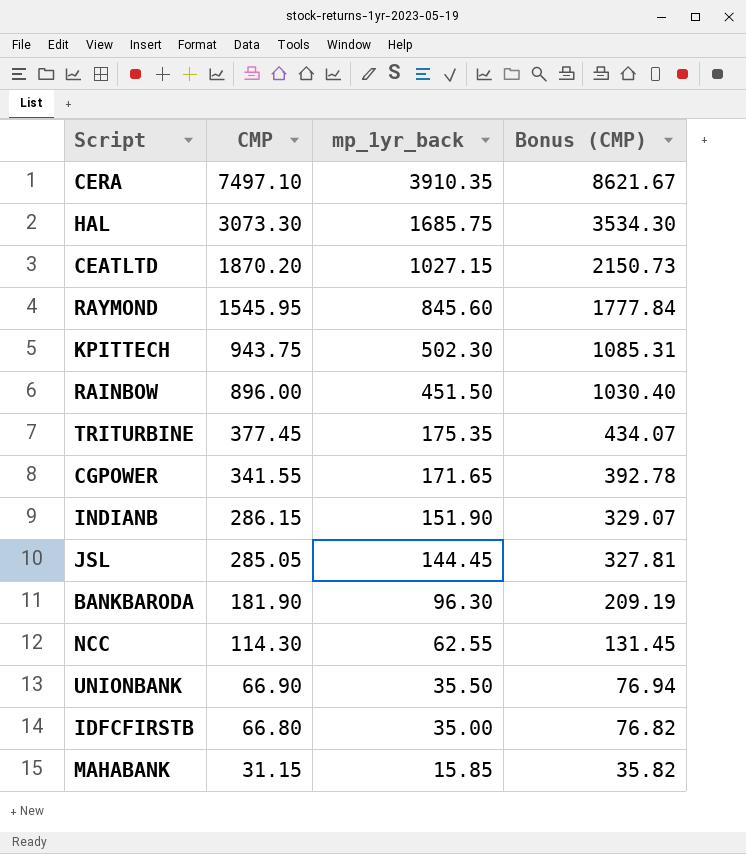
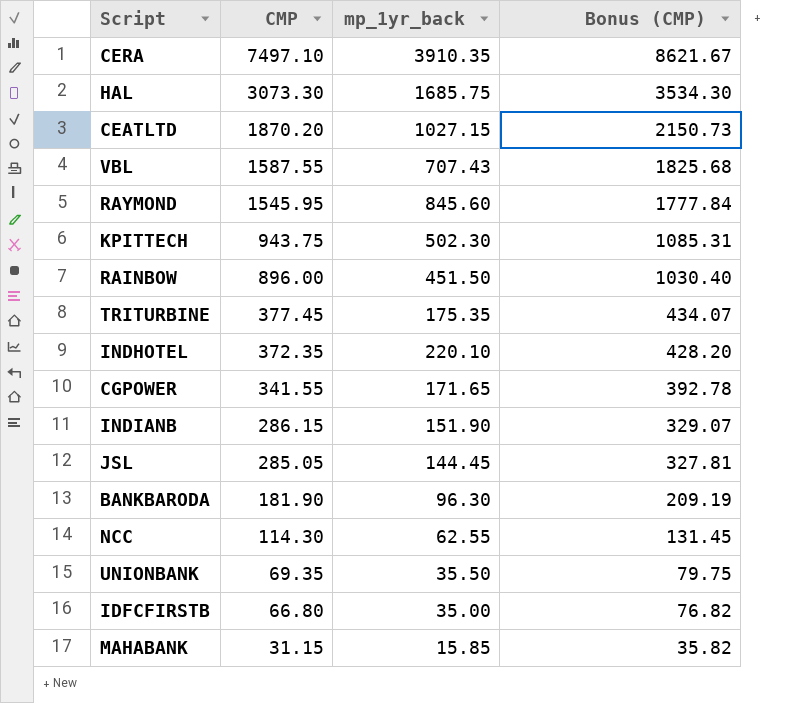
row VBL: none -> 1587.55 | 707.43 | 1825.68
row INDHOTEL: none -> 372.35 | 220.10 | 428.20
UNIONBANK | CMP: 66.90 -> 69.35
UNIONBANK | Bonus (CMP): 76.94 -> 79.75

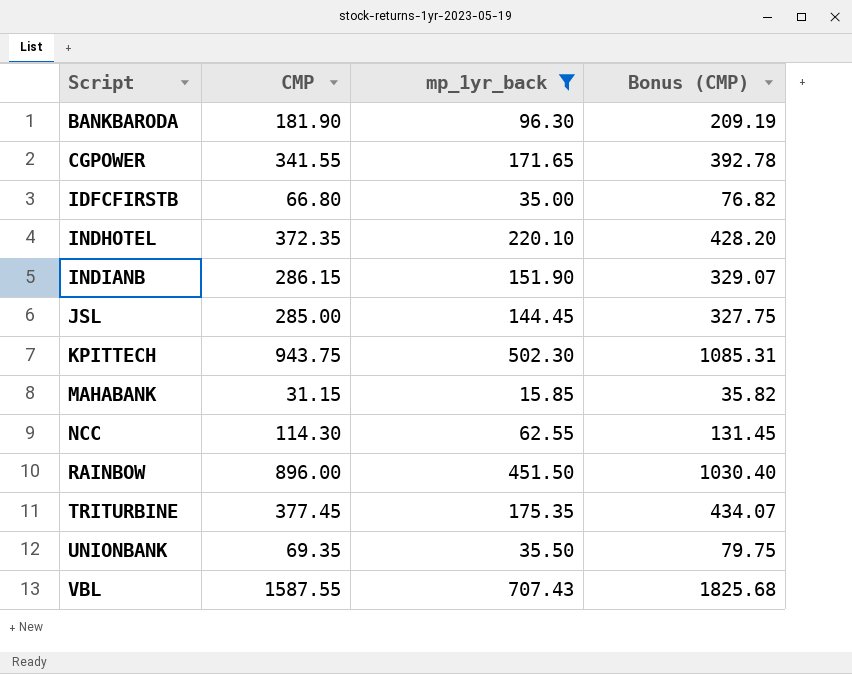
filter: none -> mp_1yr_back <= 707.43
row order: CMP descending -> Script ascending
JSL | CMP: 285.05 -> 285.00
JSL | Bonus (CMP): 327.81 -> 327.75

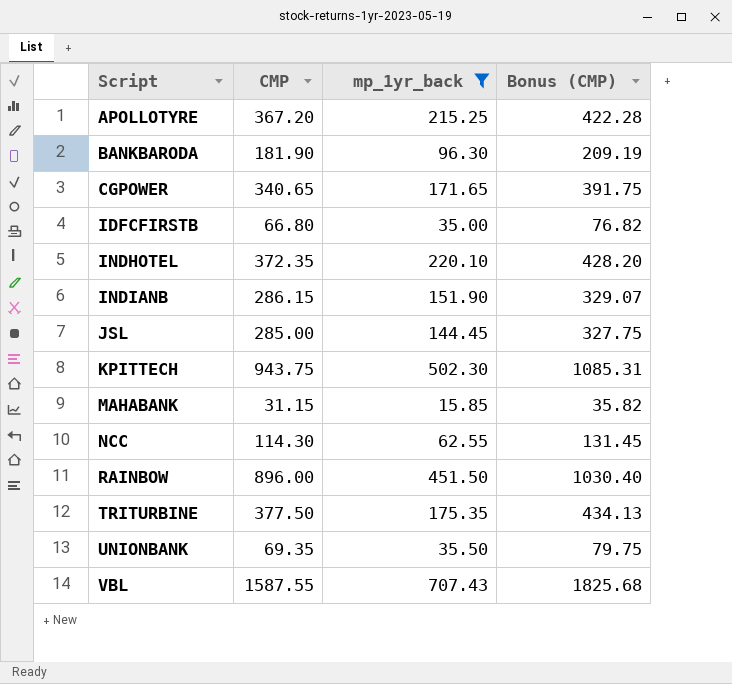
row APOLLOTYRE: none -> 367.20 | 215.25 | 422.28
CGPOWER | CMP: 341.55 -> 340.65
CGPOWER | Bonus (CMP): 392.78 -> 391.75
TRITURBINE | CMP: 377.45 -> 377.50
TRITURBINE | Bonus (CMP): 434.07 -> 434.13

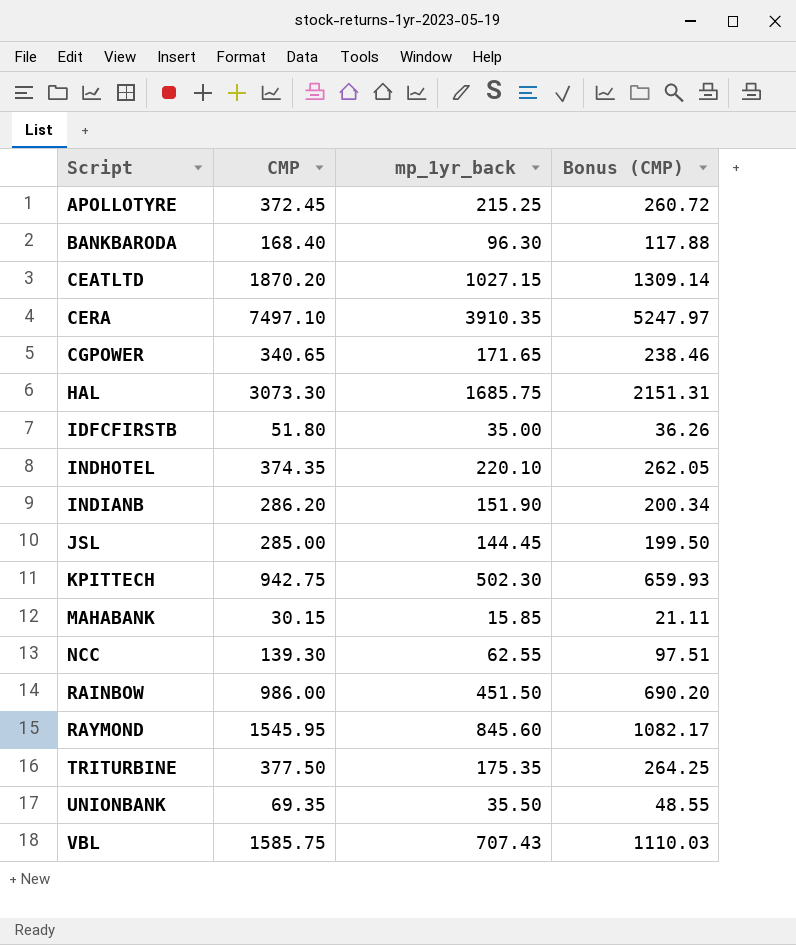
filter: mp_1yr_back <= 707.43 -> none
column Bonus (CMP) | formula: [CMP] * 1.15 -> [CMP] * 0.7
APOLLOTYRE | CMP: 367.20 -> 372.45
BANKBARODA | CMP: 181.90 -> 168.40
IDFCFIRSTB | CMP: 66.80 -> 51.80
INDHOTEL | CMP: 372.35 -> 374.35
INDIANB | CMP: 286.15 -> 286.20
KPITTECH | CMP: 943.75 -> 942.75
MAHABANK | CMP: 31.15 -> 30.15
NCC | CMP: 114.30 -> 139.30
RAINBOW | CMP: 896.00 -> 986.00
VBL | CMP: 1587.55 -> 1585.75

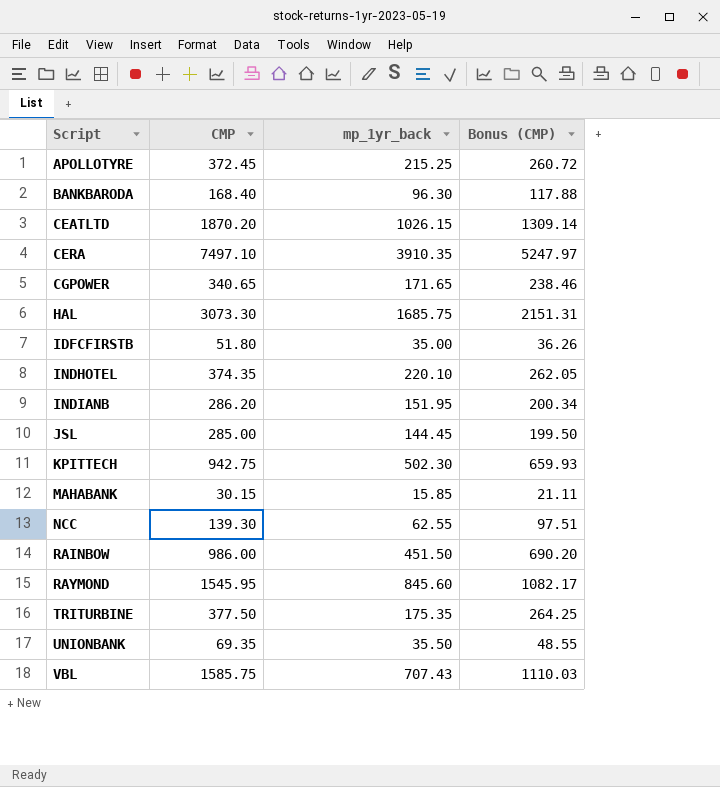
CEATLTD | mp_1yr_back: 1027.15 -> 1026.15
INDIANB | mp_1yr_back: 151.90 -> 151.95

